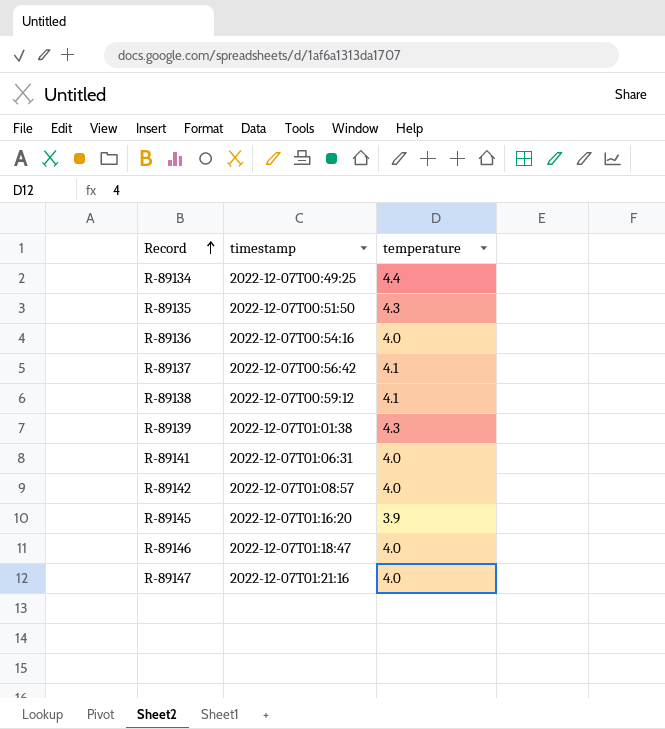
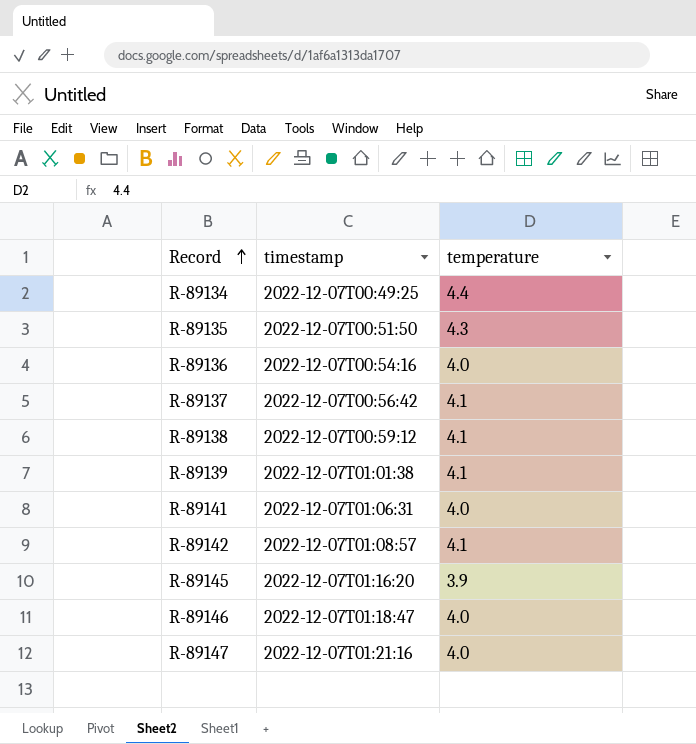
R-89139 | temperature: 4.3 -> 4.1
R-89142 | temperature: 4.0 -> 4.1

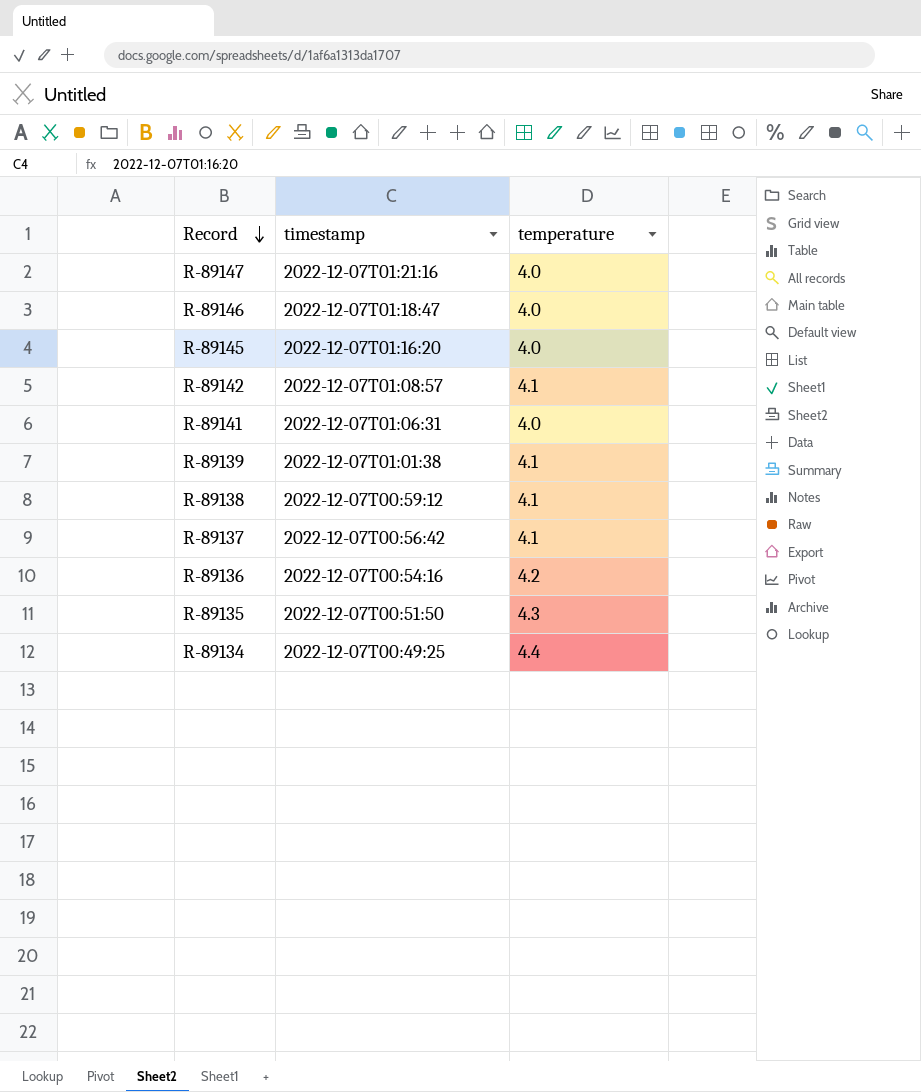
row order: Record ascending -> Record descending
R-89145 | temperature: 3.9 -> 4.0
R-89136 | temperature: 4.0 -> 4.2

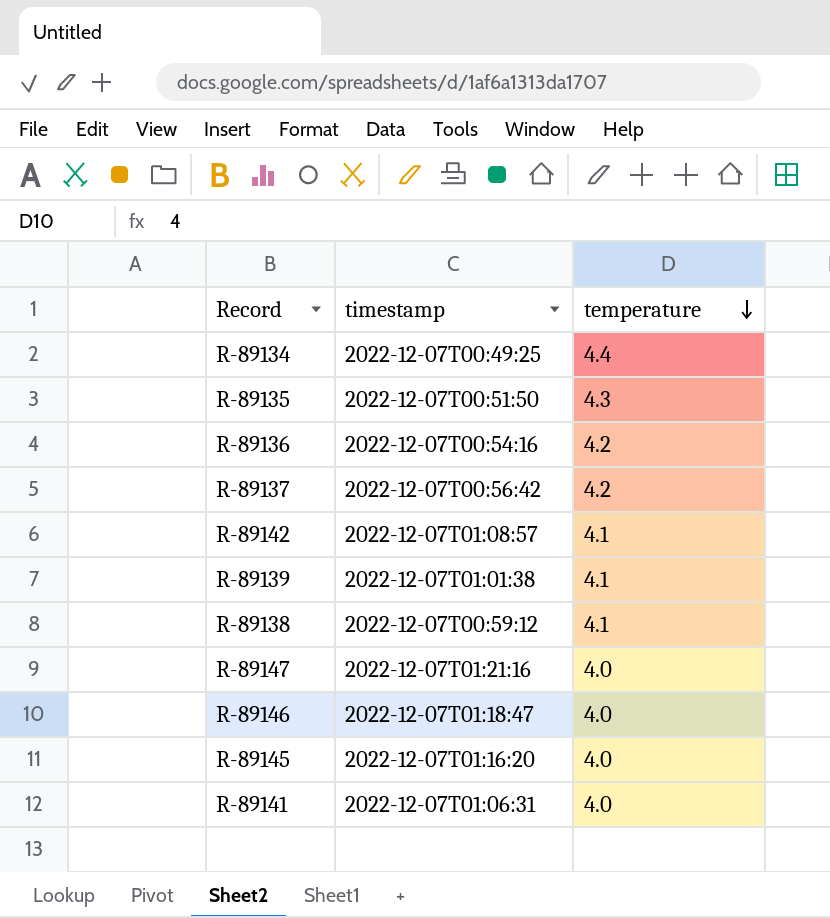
row order: Record descending -> temperature descending
R-89137 | temperature: 4.1 -> 4.2

